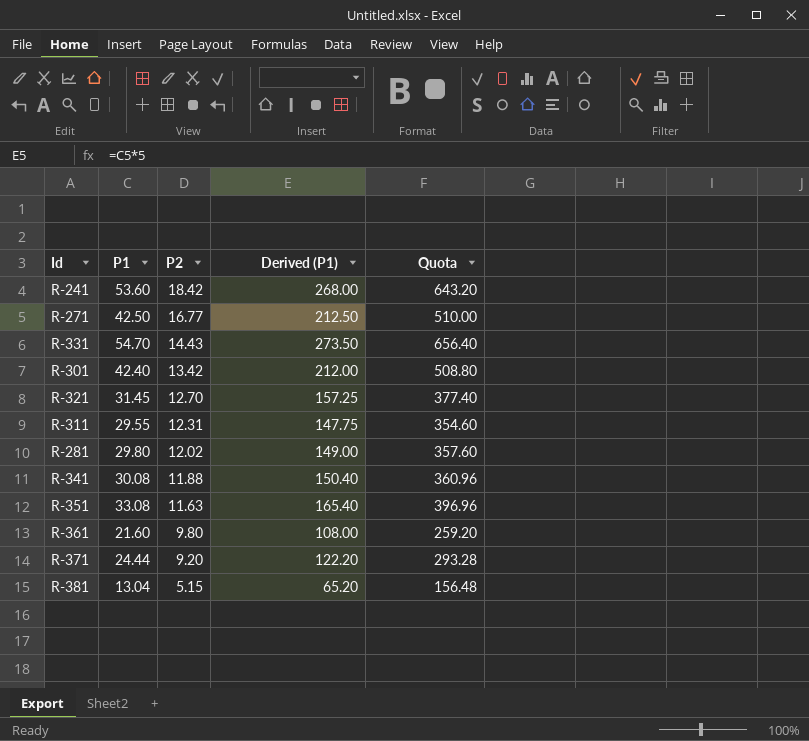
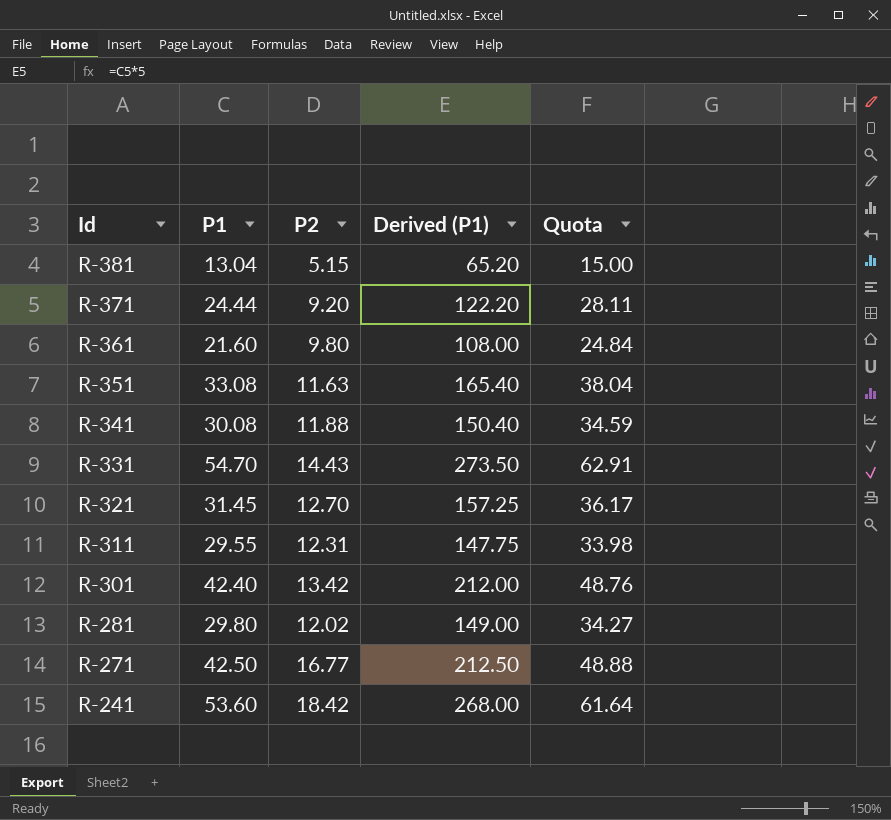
row order: P2 descending -> Id descending
column Quota | formula: [P1] * 12 -> [P1] * 1.15

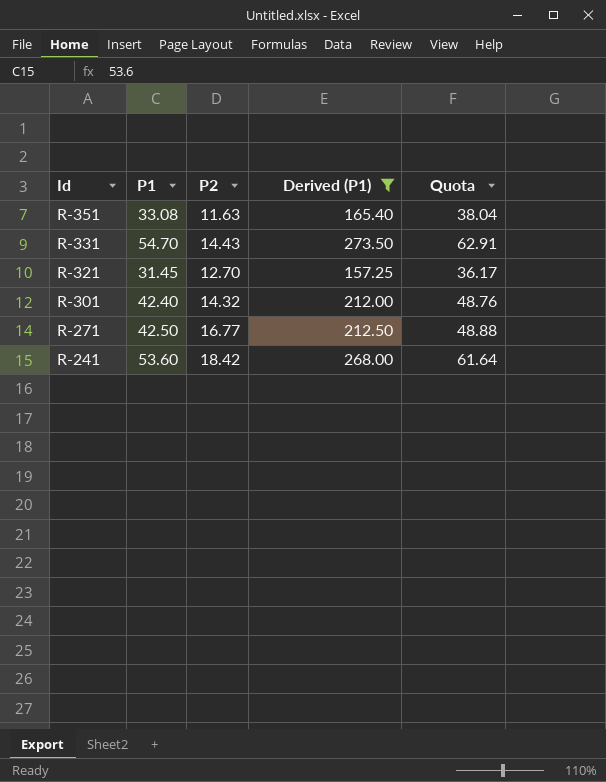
filter: none -> Derived (P1) >= 157.25
R-301 | P2: 13.42 -> 14.32

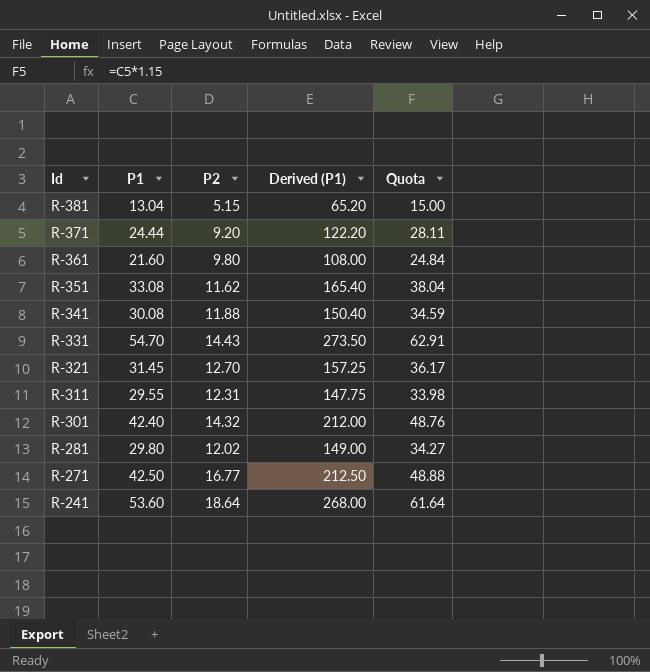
filter: Derived (P1) >= 157.25 -> none
R-351 | P2: 11.63 -> 11.62
R-241 | P2: 18.42 -> 18.64

